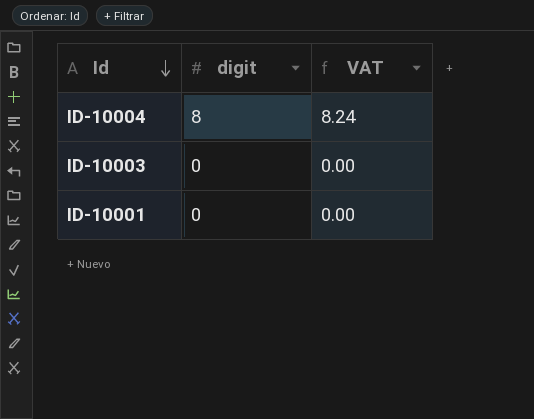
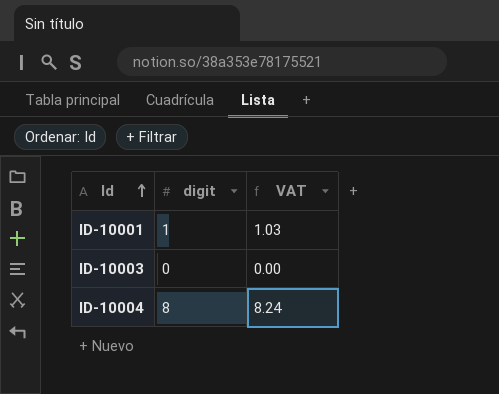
row order: Id descending -> Id ascending
ID-10001 | digit: 0 -> 1
ID-10001 | VAT: 0.00 -> 1.03

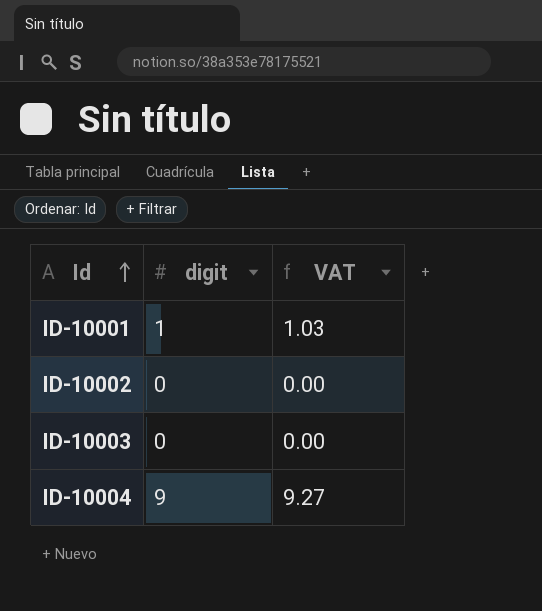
row ID-10002: none -> 0 | 0.00
ID-10004 | digit: 8 -> 9
ID-10004 | VAT: 8.24 -> 9.27

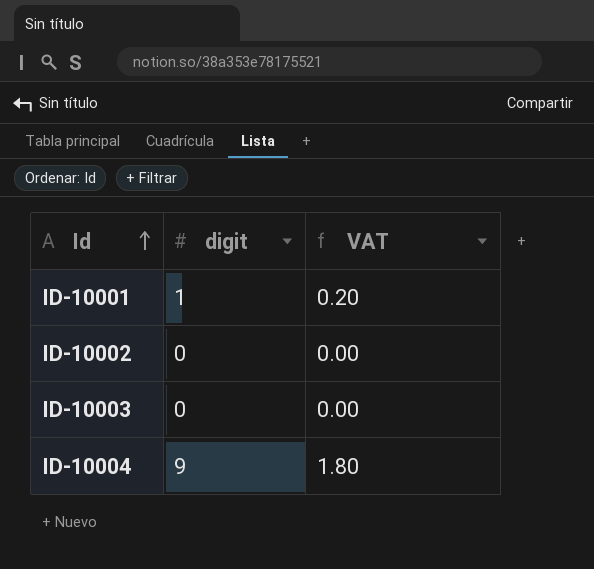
column VAT | formula: [digit] * 1.03 -> [digit] * 0.2

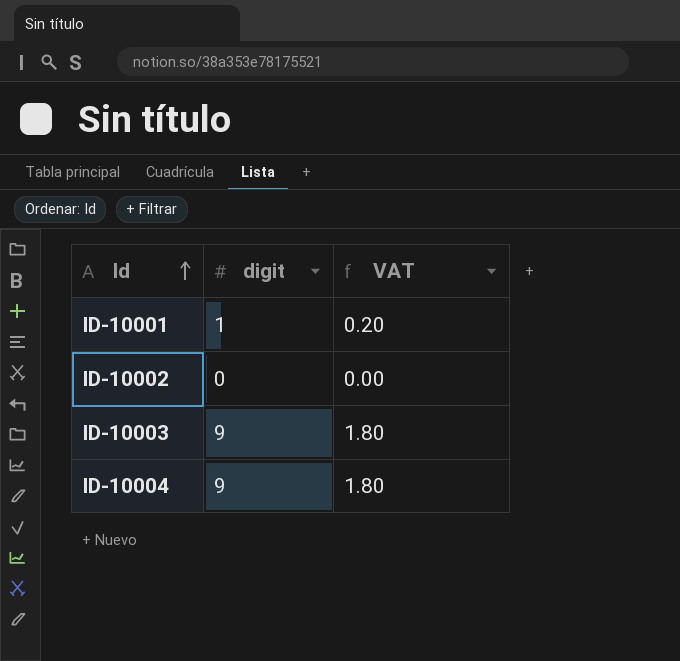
ID-10003 | digit: 0 -> 9
ID-10003 | VAT: 0.00 -> 1.80

